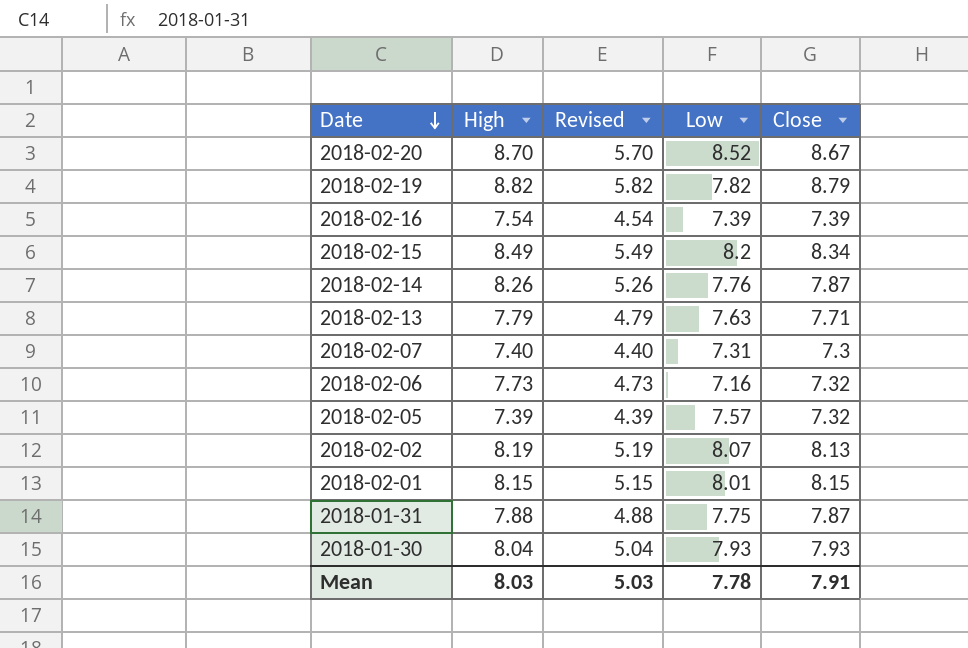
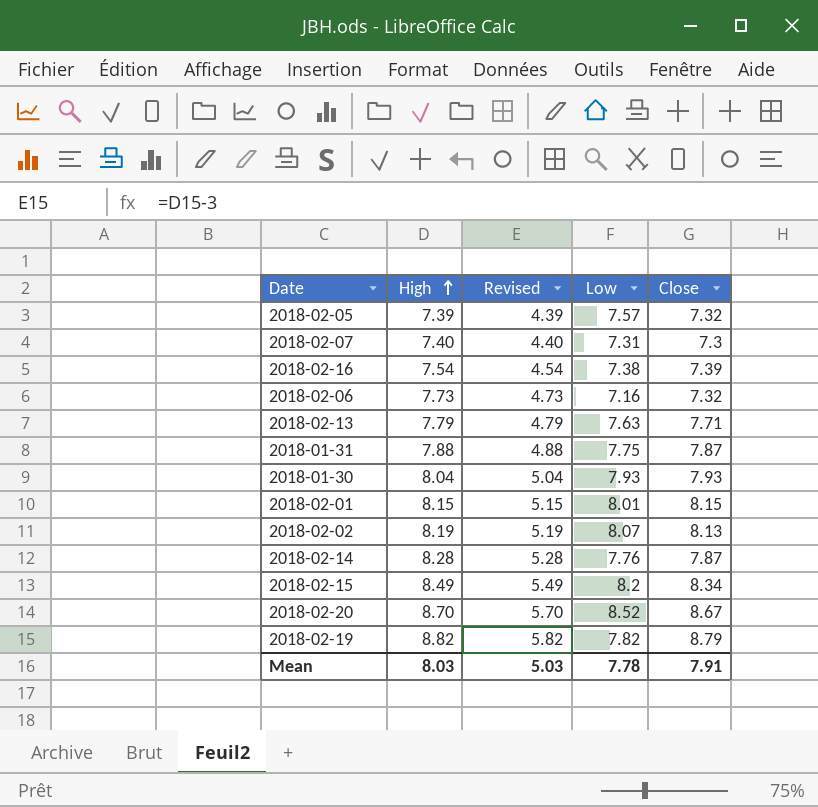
row order: Date descending -> High ascending
2018-02-16 | Low: 7.39 -> 7.38
2018-02-14 | High: 8.26 -> 8.28
2018-02-14 | Revised: 5.26 -> 5.28

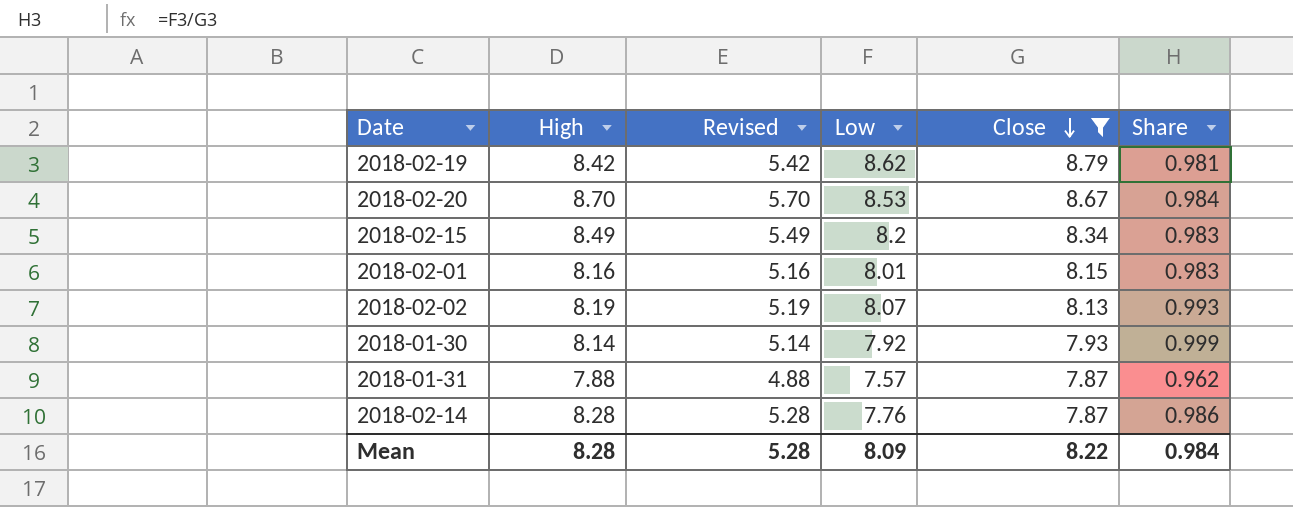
filter: none -> Close >= 7.87
row order: High ascending -> Close descending
column Share | formula: none -> [Low] / [Close]
2018-02-19 | High: 8.82 -> 8.42
2018-02-19 | Revised: 5.82 -> 5.42
2018-02-19 | Low: 7.82 -> 8.62
2018-02-20 | Low: 8.52 -> 8.53
2018-02-01 | High: 8.15 -> 8.16
2018-02-01 | Revised: 5.15 -> 5.16
2018-01-30 | High: 8.04 -> 8.14
2018-01-30 | Revised: 5.04 -> 5.14
2018-01-30 | Low: 7.93 -> 7.92
2018-01-31 | Low: 7.75 -> 7.57
Mean | High: 8.03 -> 8.28
Mean | Revised: 5.03 -> 5.28
Mean | Low: 7.78 -> 8.09
Mean | Close: 7.91 -> 8.22

